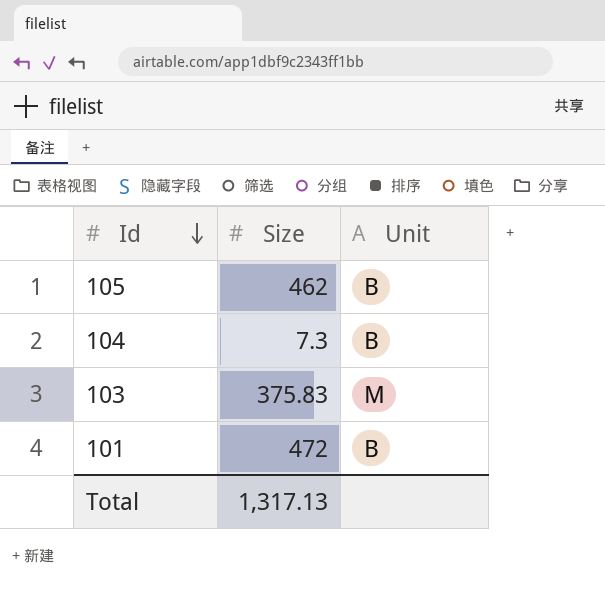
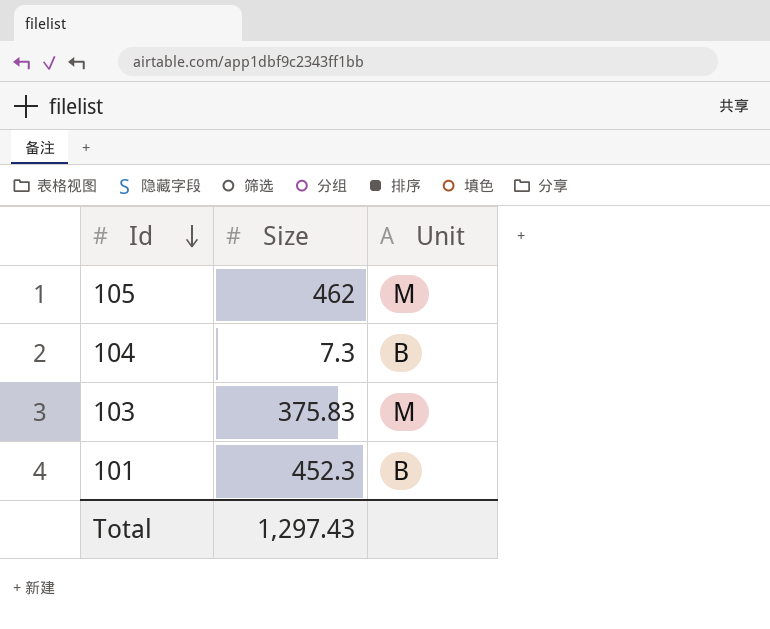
105 | Unit: B -> M
101 | Size: 472 -> 452.3
Total | Size: 1,317.13 -> 1,297.43

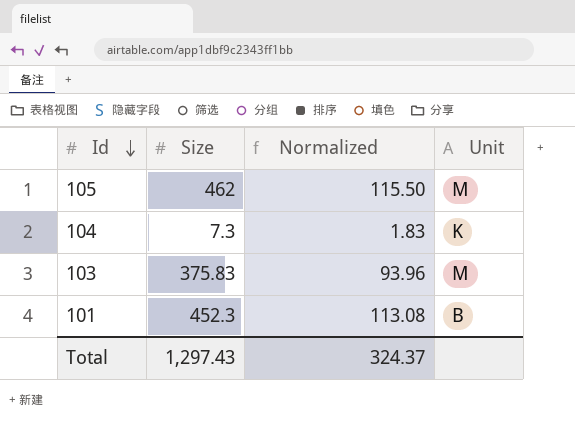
column Normalized | formula: none -> [Size] * 0.25
104 | Unit: B -> K

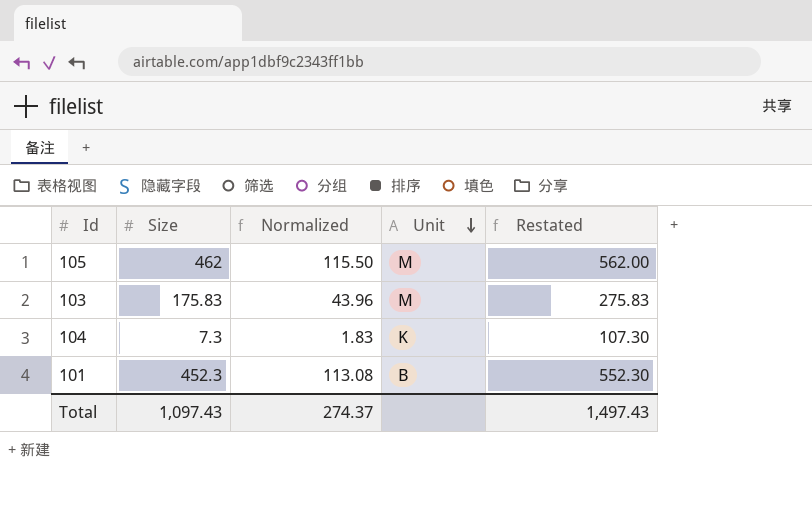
row order: Id descending -> Unit descending
column Restated | formula: none -> [Size] + 100
103 | Size: 375.83 -> 175.83
103 | Normalized: 93.96 -> 43.96
Total | Size: 1,297.43 -> 1,097.43
Total | Normalized: 324.37 -> 274.37

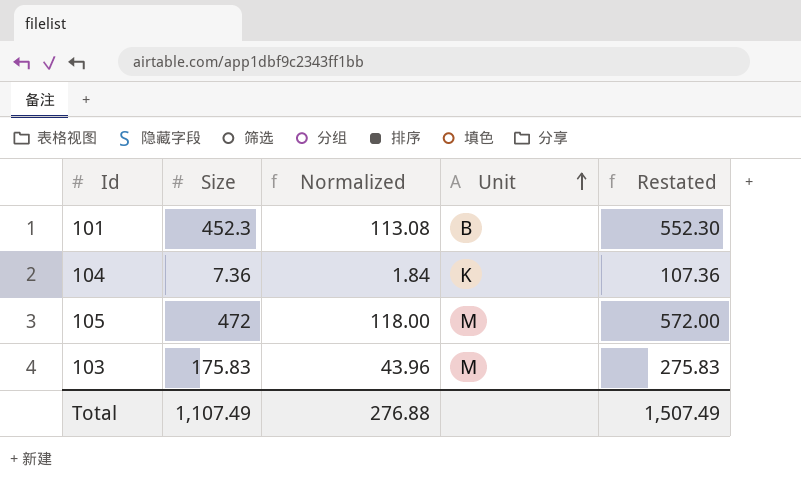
row order: Unit descending -> Unit ascending
104 | Size: 7.3 -> 7.36
104 | Normalized: 1.83 -> 1.84
104 | Restated: 107.30 -> 107.36
105 | Size: 462 -> 472
105 | Normalized: 115.50 -> 118.00
105 | Restated: 562.00 -> 572.00
Total | Size: 1,097.43 -> 1,107.49
Total | Normalized: 274.37 -> 276.88
Total | Restated: 1,497.43 -> 1,507.49

